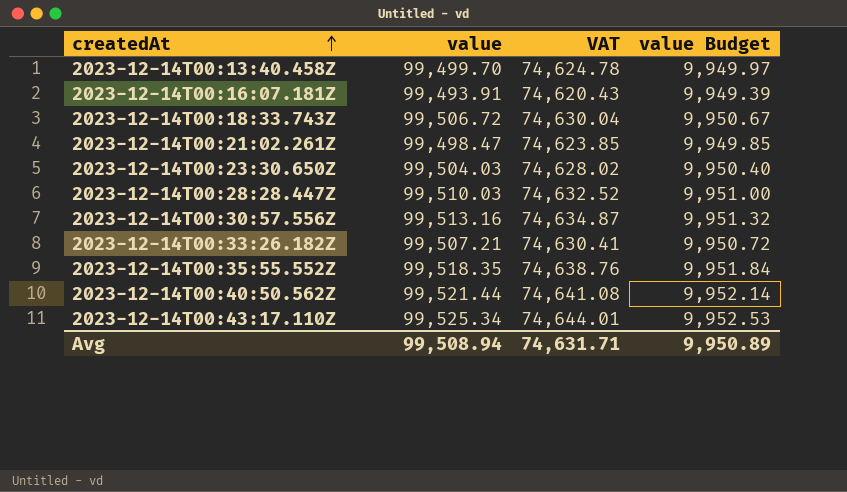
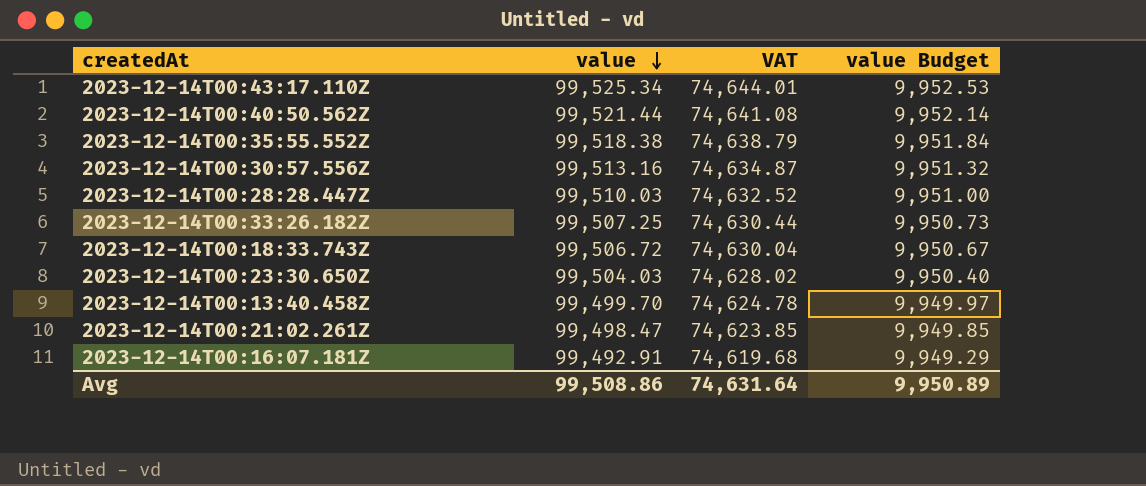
row order: createdAt ascending -> value descending
2023-12-14T00:35:55.552Z | value: 99,518.35 -> 99,518.38
2023-12-14T00:35:55.552Z | VAT: 74,638.76 -> 74,638.79
2023-12-14T00:33:26.182Z | value: 99,507.21 -> 99,507.25
2023-12-14T00:33:26.182Z | VAT: 74,630.41 -> 74,630.44
2023-12-14T00:33:26.182Z | value Budget: 9,950.72 -> 9,950.73
2023-12-14T00:16:07.181Z | value: 99,493.91 -> 99,492.91
2023-12-14T00:16:07.181Z | VAT: 74,620.43 -> 74,619.68
2023-12-14T00:16:07.181Z | value Budget: 9,949.39 -> 9,949.29
Avg | value: 99,508.94 -> 99,508.86
Avg | VAT: 74,631.71 -> 74,631.64

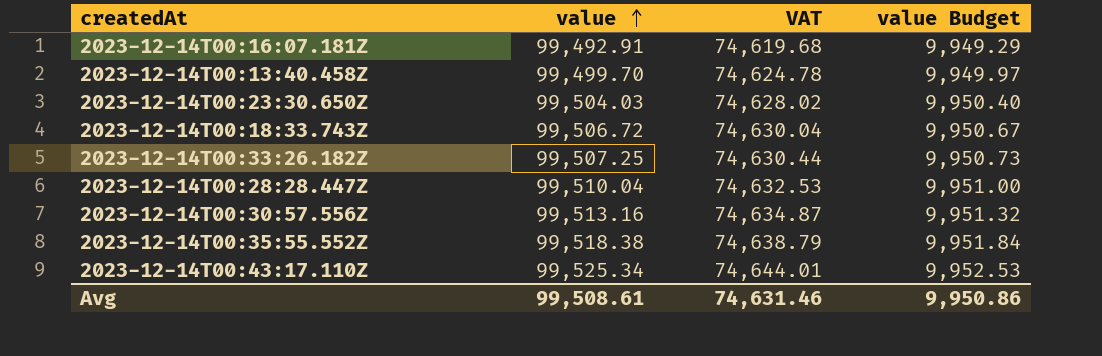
row order: value descending -> value ascending
row 2023-12-14T00:40:50.562Z: 99,521.44 | 74,641.08 | 9,952.14 -> none
row 2023-12-14T00:21:02.261Z: 99,498.47 | 74,623.85 | 9,949.85 -> none
2023-12-14T00:28:28.447Z | value: 99,510.03 -> 99,510.04
2023-12-14T00:28:28.447Z | VAT: 74,632.52 -> 74,632.53
Avg | value: 99,508.86 -> 99,508.61
Avg | VAT: 74,631.64 -> 74,631.46
Avg | value Budget: 9,950.89 -> 9,950.86

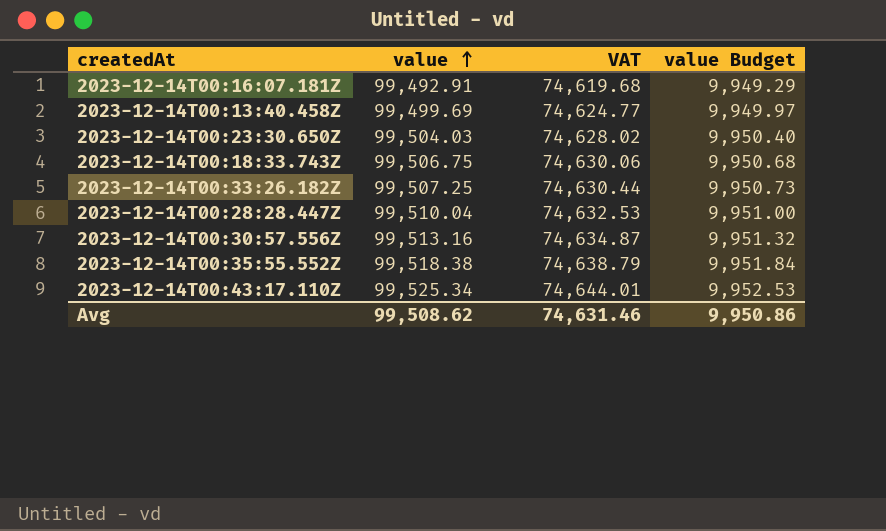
2023-12-14T00:13:40.458Z | value: 99,499.70 -> 99,499.69
2023-12-14T00:13:40.458Z | VAT: 74,624.78 -> 74,624.77
2023-12-14T00:18:33.743Z | value: 99,506.72 -> 99,506.75
2023-12-14T00:18:33.743Z | VAT: 74,630.04 -> 74,630.06
2023-12-14T00:18:33.743Z | value Budget: 9,950.67 -> 9,950.68
Avg | value: 99,508.61 -> 99,508.62

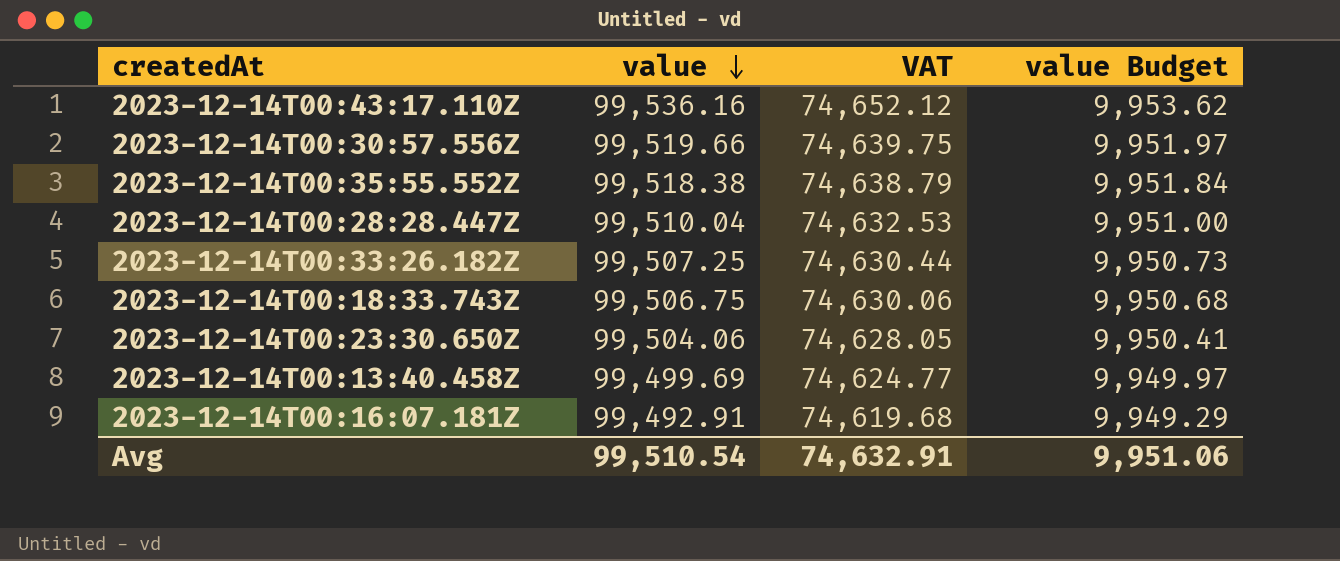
row order: value ascending -> value descending
2023-12-14T00:43:17.110Z | value: 99,525.34 -> 99,536.16
2023-12-14T00:43:17.110Z | VAT: 74,644.01 -> 74,652.12
2023-12-14T00:43:17.110Z | value Budget: 9,952.53 -> 9,953.62
2023-12-14T00:30:57.556Z | value: 99,513.16 -> 99,519.66
2023-12-14T00:30:57.556Z | VAT: 74,634.87 -> 74,639.75
2023-12-14T00:30:57.556Z | value Budget: 9,951.32 -> 9,951.97
2023-12-14T00:23:30.650Z | value: 99,504.03 -> 99,504.06
2023-12-14T00:23:30.650Z | VAT: 74,628.02 -> 74,628.05
2023-12-14T00:23:30.650Z | value Budget: 9,950.40 -> 9,950.41
Avg | value: 99,508.62 -> 99,510.54
Avg | VAT: 74,631.46 -> 74,632.91
Avg | value Budget: 9,950.86 -> 9,951.06

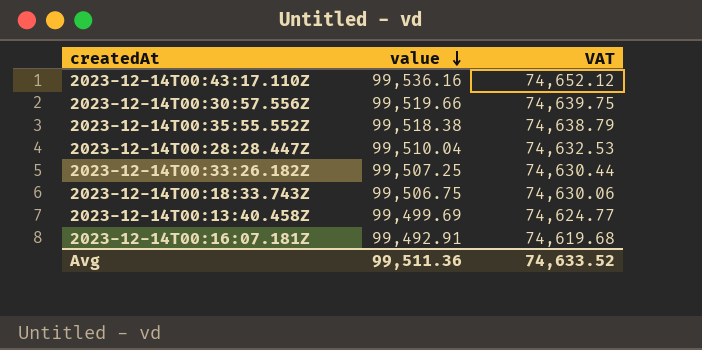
column value Budget | formula: [value] * 0.1 -> none
row 2023-12-14T00:23:30.650Z: 99,504.06 | 74,628.05 | 9,950.41 -> none
Avg | value: 99,510.54 -> 99,511.36
Avg | VAT: 74,632.91 -> 74,633.52

